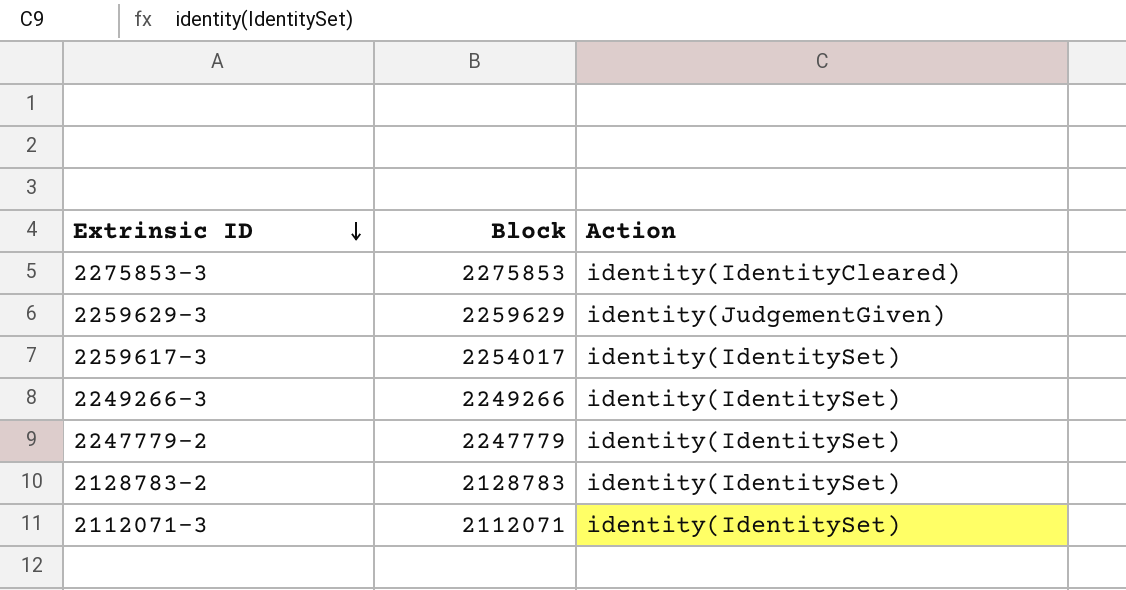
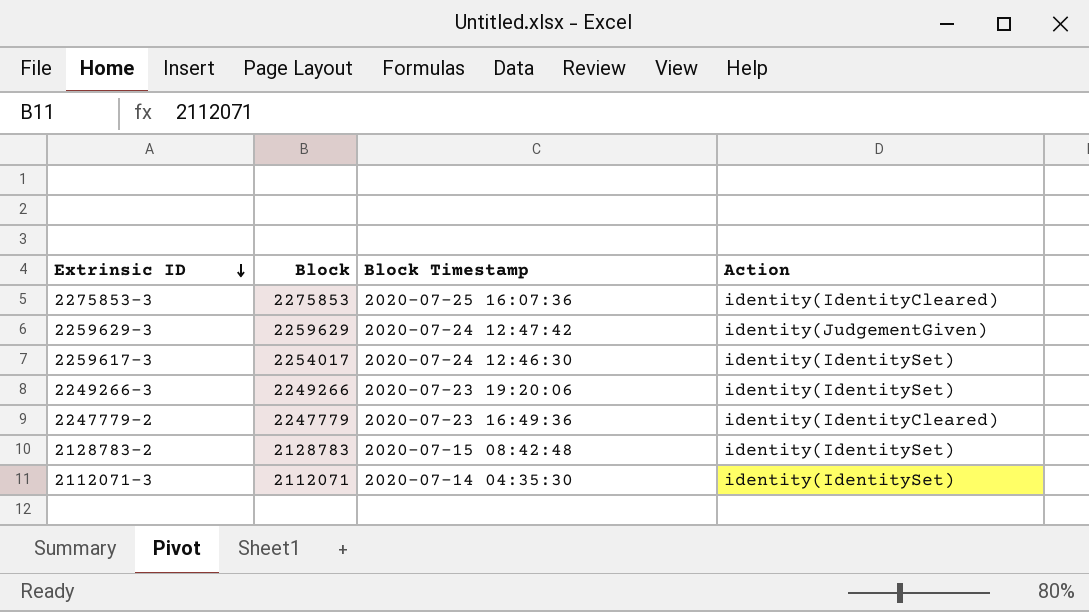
column Block Timestamp | position: none -> 3
2247779-2 | Action: identity(IdentitySet) -> identity(IdentityCleared)

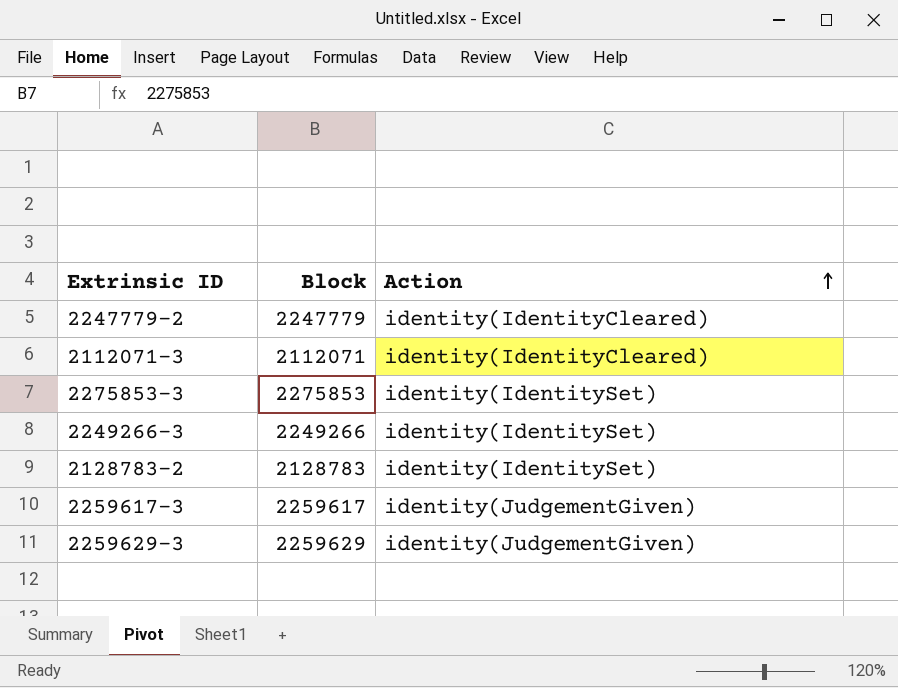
row order: Extrinsic ID descending -> Action ascending
column Block Timestamp | position: 3 -> none
2112071-3 | Action: identity(IdentitySet) -> identity(IdentityCleared)
2275853-3 | Action: identity(IdentityCleared) -> identity(IdentitySet)
2259617-3 | Block: 2254017 -> 2259617
2259617-3 | Action: identity(IdentitySet) -> identity(JudgementGiven)

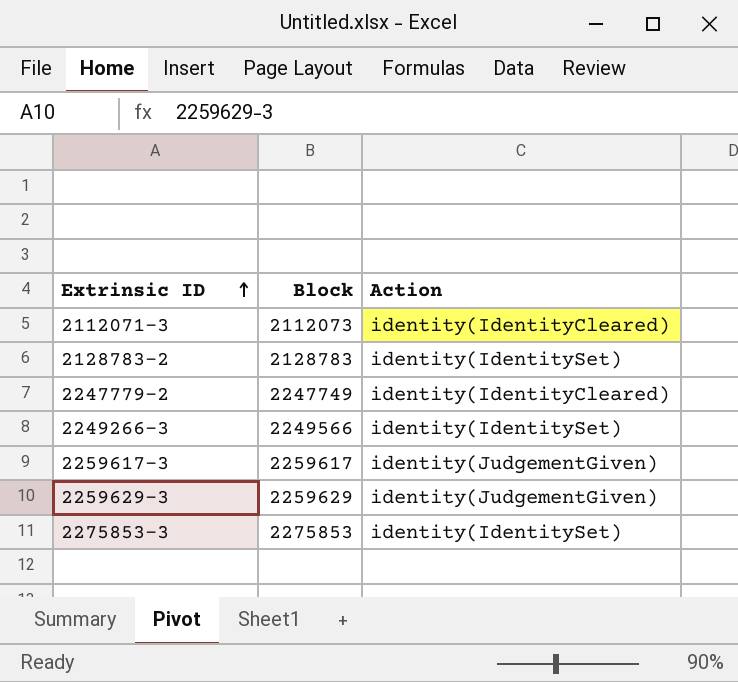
row order: Action ascending -> Extrinsic ID ascending
2112071-3 | Block: 2112071 -> 2112073
2247779-2 | Block: 2247779 -> 2247749
2249266-3 | Block: 2249266 -> 2249566

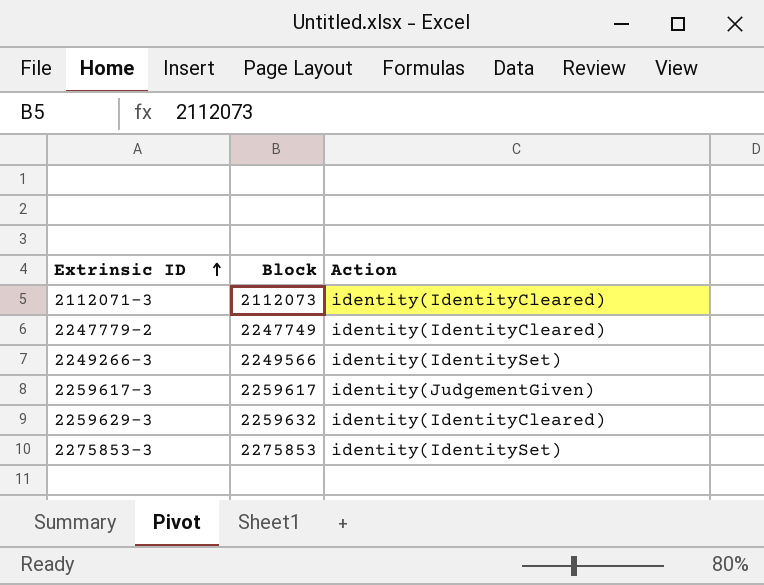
row 2128783-2: 2128783 | identity(IdentitySet) -> none
2259629-3 | Block: 2259629 -> 2259632
2259629-3 | Action: identity(JudgementGiven) -> identity(IdentityCleared)

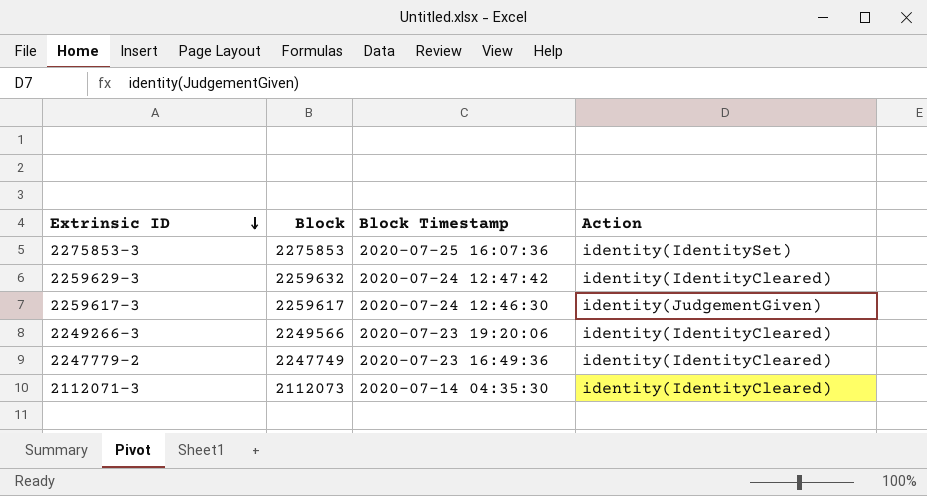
row order: Extrinsic ID ascending -> Extrinsic ID descending
column Block Timestamp | position: none -> 3
2249266-3 | Action: identity(IdentitySet) -> identity(IdentityCleared)

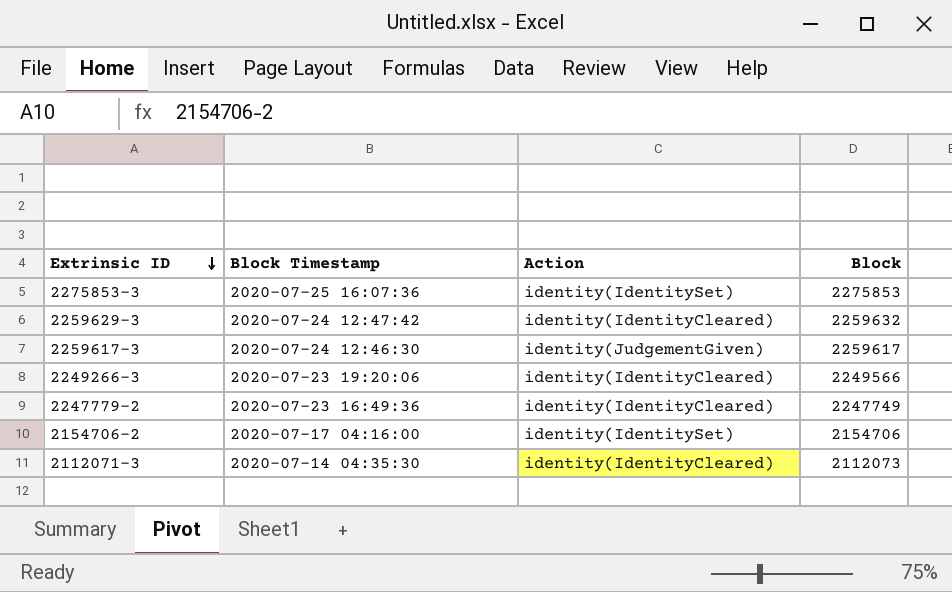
column Block | position: 2 -> 4
row 2154706-2: none -> 2020-07-17 04:16:00 | identity(IdentitySet) | 2154706

